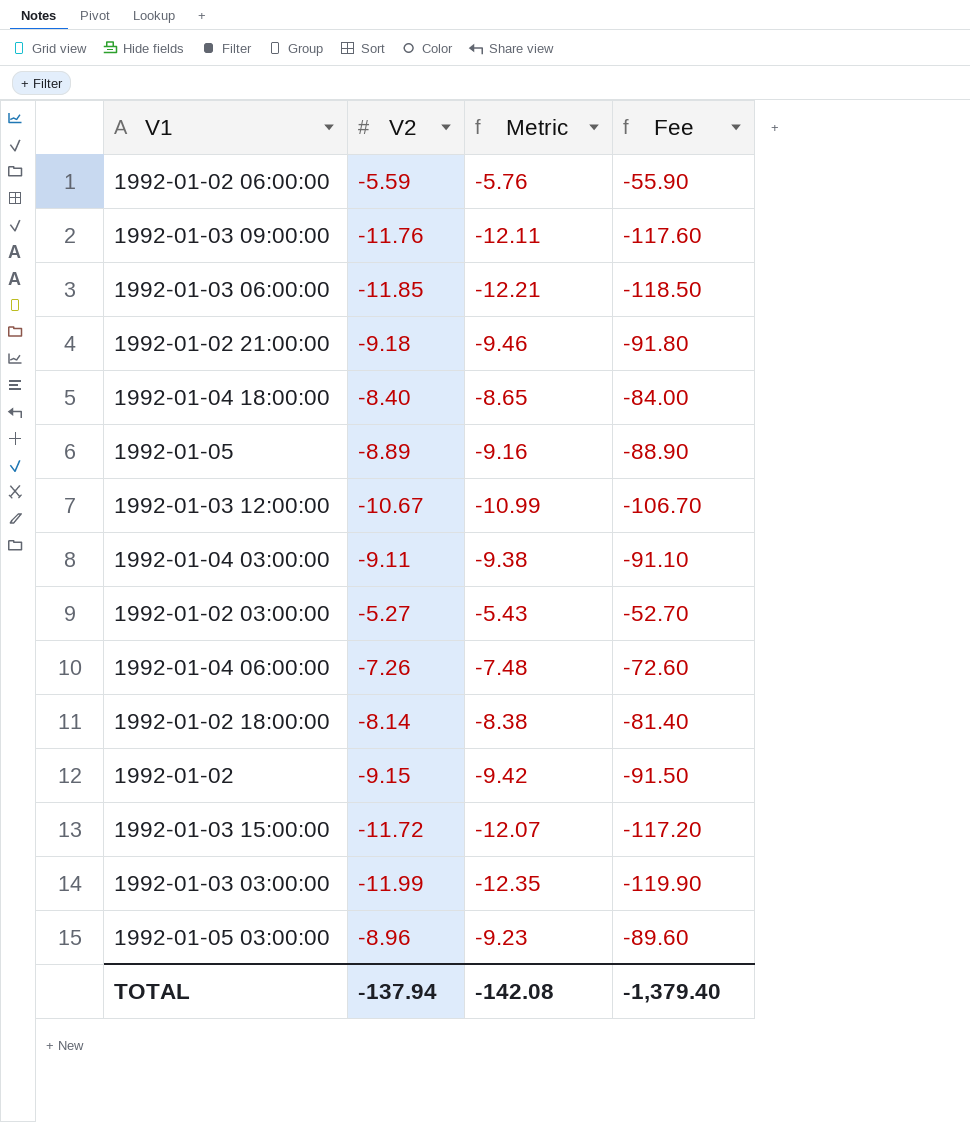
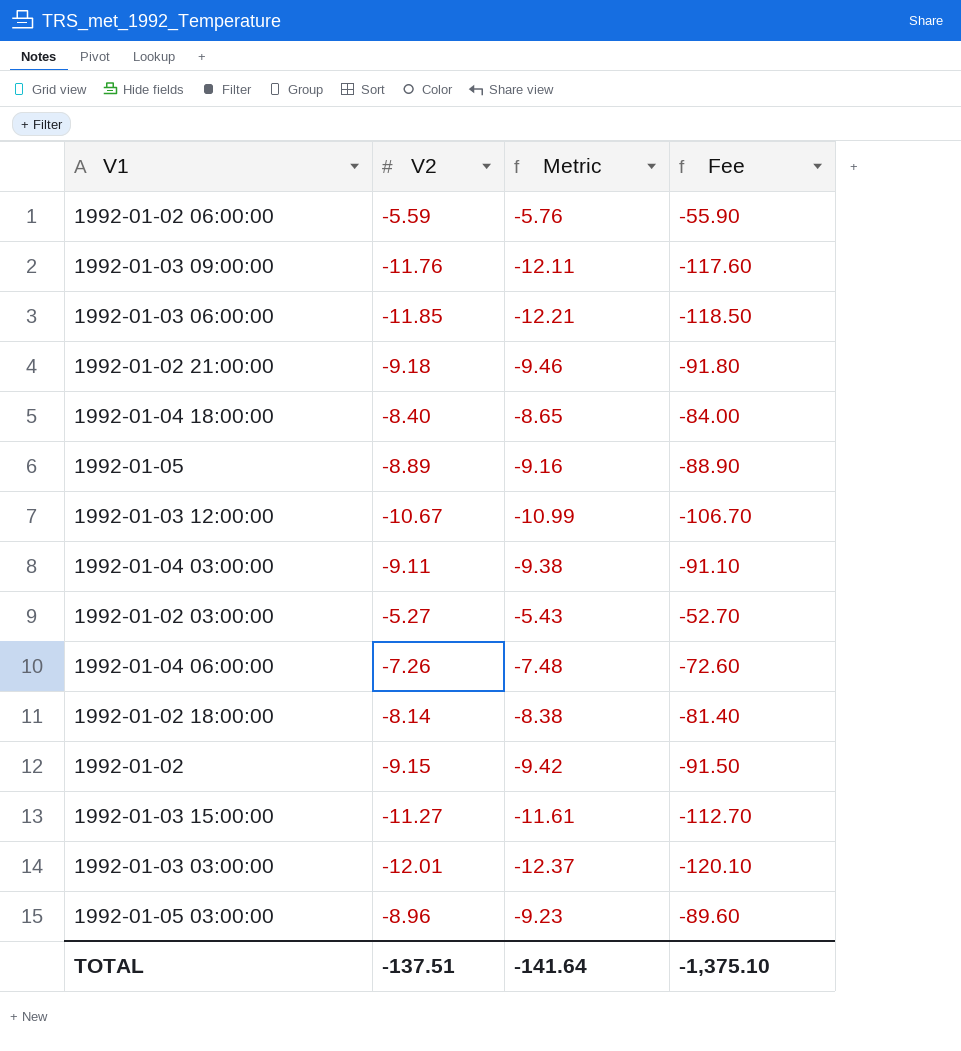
1992-01-03 15:00:00 | V2: -11.72 -> -11.27
1992-01-03 15:00:00 | Metric: -12.07 -> -11.61
1992-01-03 15:00:00 | Fee: -117.20 -> -112.70
1992-01-03 03:00:00 | V2: -11.99 -> -12.01
1992-01-03 03:00:00 | Metric: -12.35 -> -12.37
1992-01-03 03:00:00 | Fee: -119.90 -> -120.10
TOTAL | V2: -137.94 -> -137.51
TOTAL | Metric: -142.08 -> -141.64
TOTAL | Fee: -1,379.40 -> -1,375.10

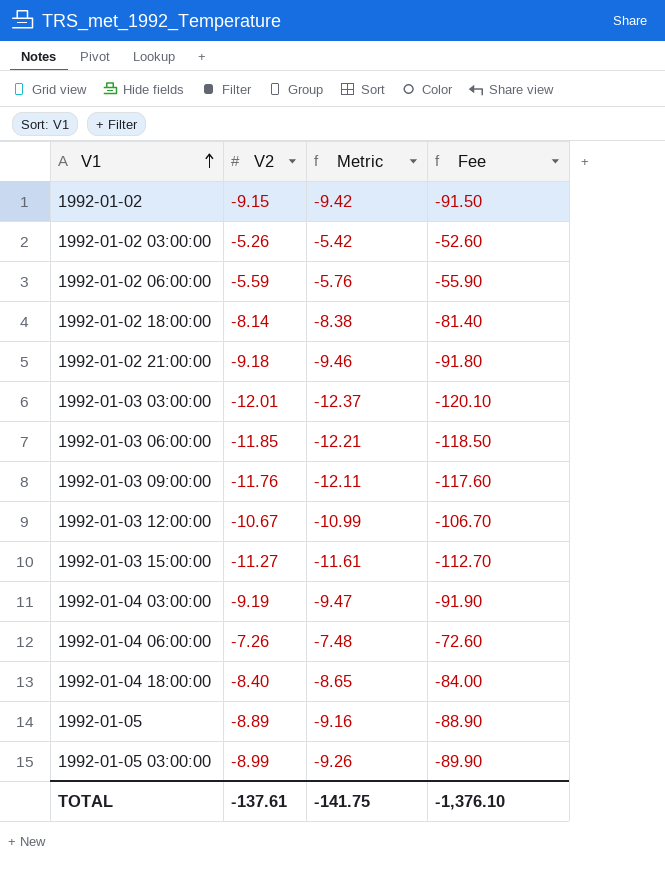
row order: none -> V1 ascending
1992-01-02 03:00:00 | V2: -5.27 -> -5.26
1992-01-02 03:00:00 | Metric: -5.43 -> -5.42
1992-01-02 03:00:00 | Fee: -52.70 -> -52.60
1992-01-04 03:00:00 | V2: -9.11 -> -9.19
1992-01-04 03:00:00 | Metric: -9.38 -> -9.47
1992-01-04 03:00:00 | Fee: -91.10 -> -91.90
1992-01-05 03:00:00 | V2: -8.96 -> -8.99
1992-01-05 03:00:00 | Metric: -9.23 -> -9.26
1992-01-05 03:00:00 | Fee: -89.60 -> -89.90
TOTAL | V2: -137.51 -> -137.61
TOTAL | Metric: -141.64 -> -141.75
TOTAL | Fee: -1,375.10 -> -1,376.10

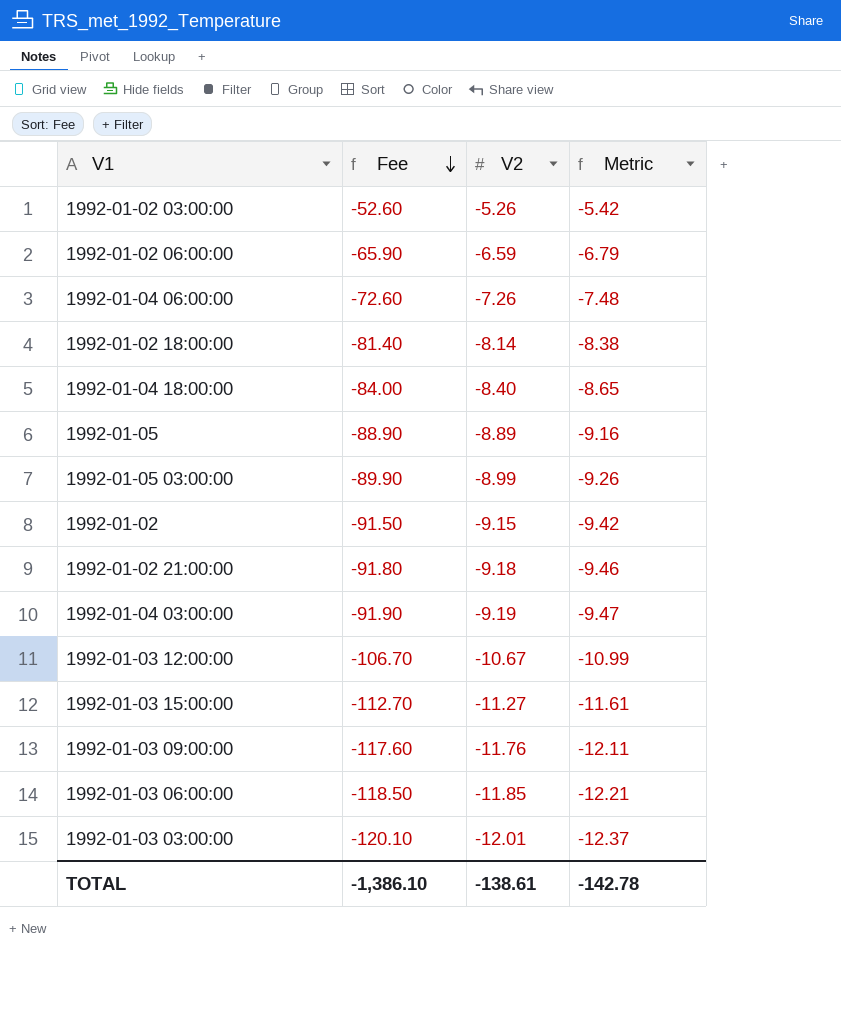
row order: V1 ascending -> Fee descending
column Fee | position: 4 -> 2
1992-01-02 06:00:00 | Fee: -55.90 -> -65.90
1992-01-02 06:00:00 | V2: -5.59 -> -6.59
1992-01-02 06:00:00 | Metric: -5.76 -> -6.79
TOTAL | Fee: -1,376.10 -> -1,386.10
TOTAL | V2: -137.61 -> -138.61
TOTAL | Metric: -141.75 -> -142.78

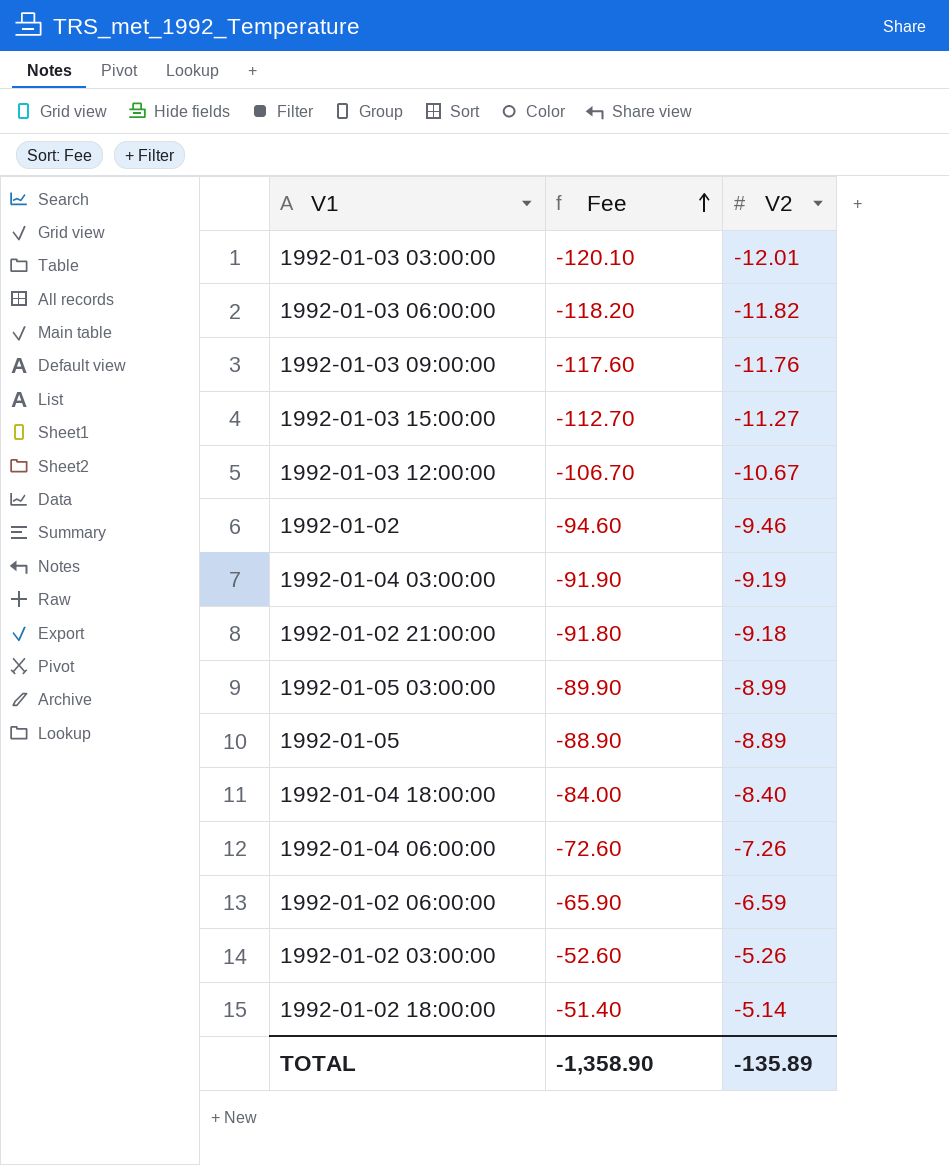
row order: Fee descending -> Fee ascending
column Metric | formula: [V2] * 1.03 -> none
1992-01-03 06:00:00 | Fee: -118.50 -> -118.20
1992-01-03 06:00:00 | V2: -11.85 -> -11.82
1992-01-02 | Fee: -91.50 -> -94.60
1992-01-02 | V2: -9.15 -> -9.46
1992-01-02 18:00:00 | Fee: -81.40 -> -51.40
1992-01-02 18:00:00 | V2: -8.14 -> -5.14
TOTAL | Fee: -1,386.10 -> -1,358.90
TOTAL | V2: -138.61 -> -135.89

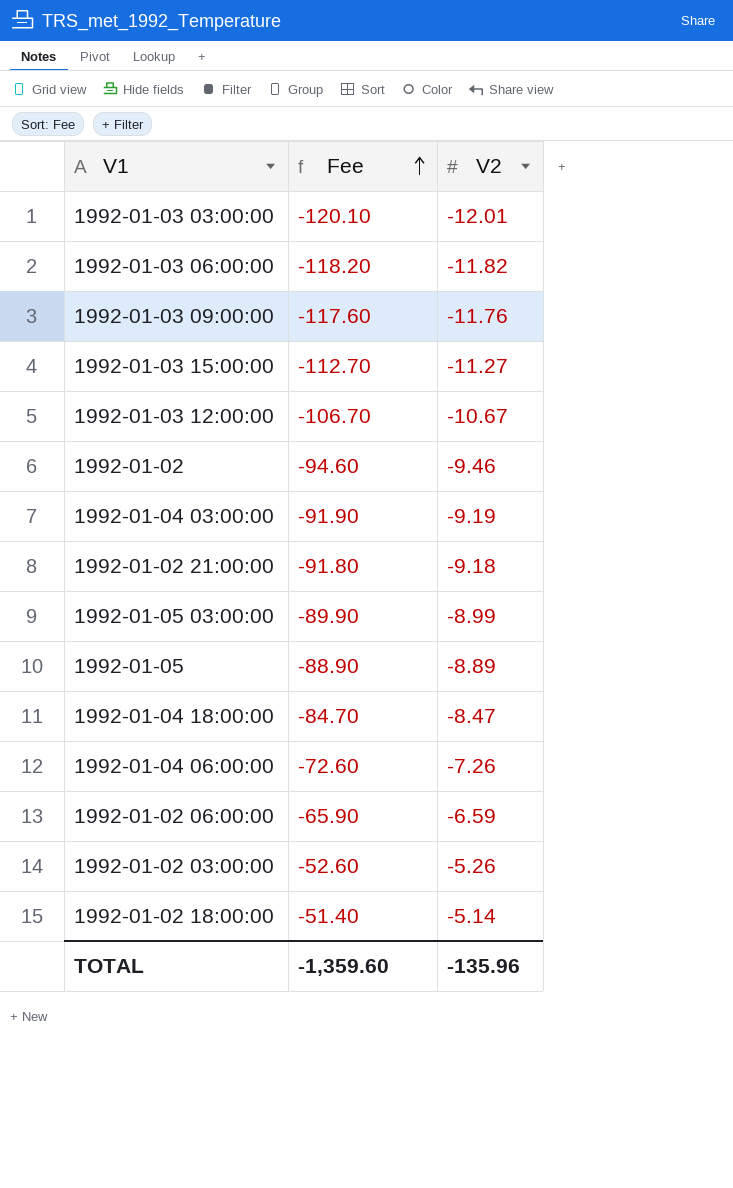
1992-01-04 18:00:00 | Fee: -84.00 -> -84.70
1992-01-04 18:00:00 | V2: -8.40 -> -8.47
TOTAL | Fee: -1,358.90 -> -1,359.60
TOTAL | V2: -135.89 -> -135.96

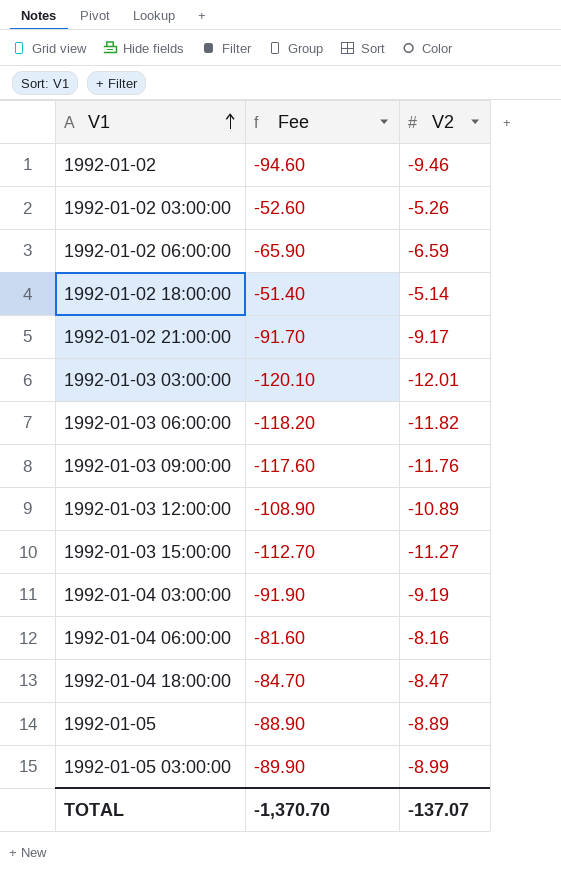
row order: Fee ascending -> V1 ascending
1992-01-02 21:00:00 | Fee: -91.80 -> -91.70
1992-01-02 21:00:00 | V2: -9.18 -> -9.17
1992-01-03 12:00:00 | Fee: -106.70 -> -108.90
1992-01-03 12:00:00 | V2: -10.67 -> -10.89
1992-01-04 06:00:00 | Fee: -72.60 -> -81.60
1992-01-04 06:00:00 | V2: -7.26 -> -8.16
TOTAL | Fee: -1,359.60 -> -1,370.70
TOTAL | V2: -135.96 -> -137.07

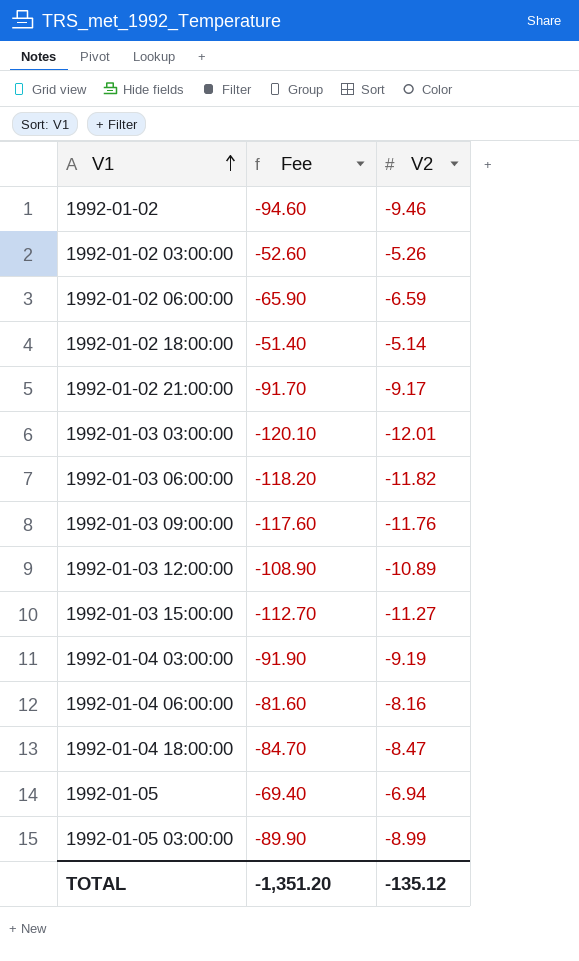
1992-01-05 | Fee: -88.90 -> -69.40
1992-01-05 | V2: -8.89 -> -6.94
TOTAL | Fee: -1,370.70 -> -1,351.20
TOTAL | V2: -137.07 -> -135.12

